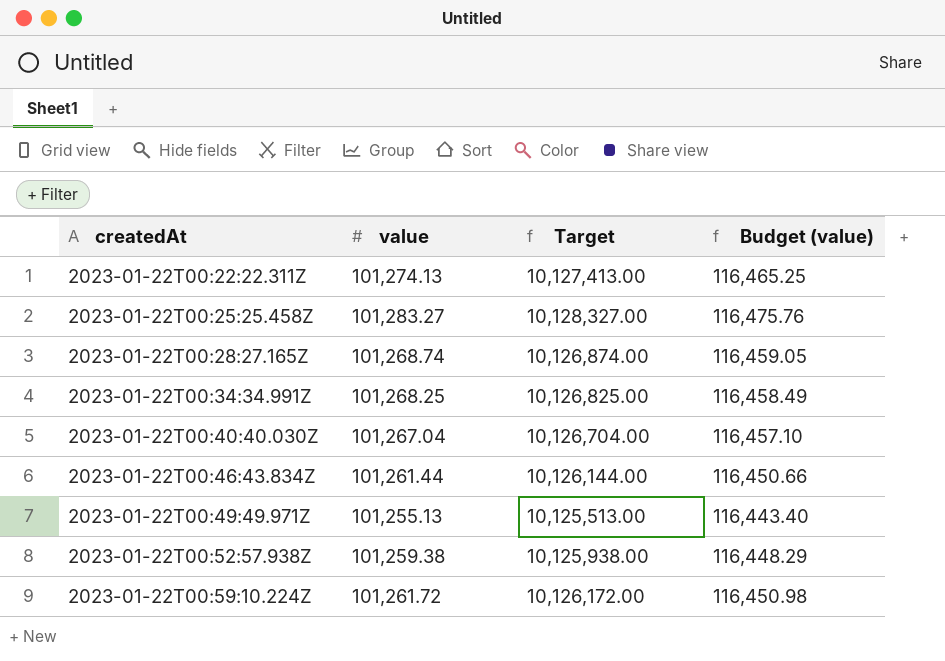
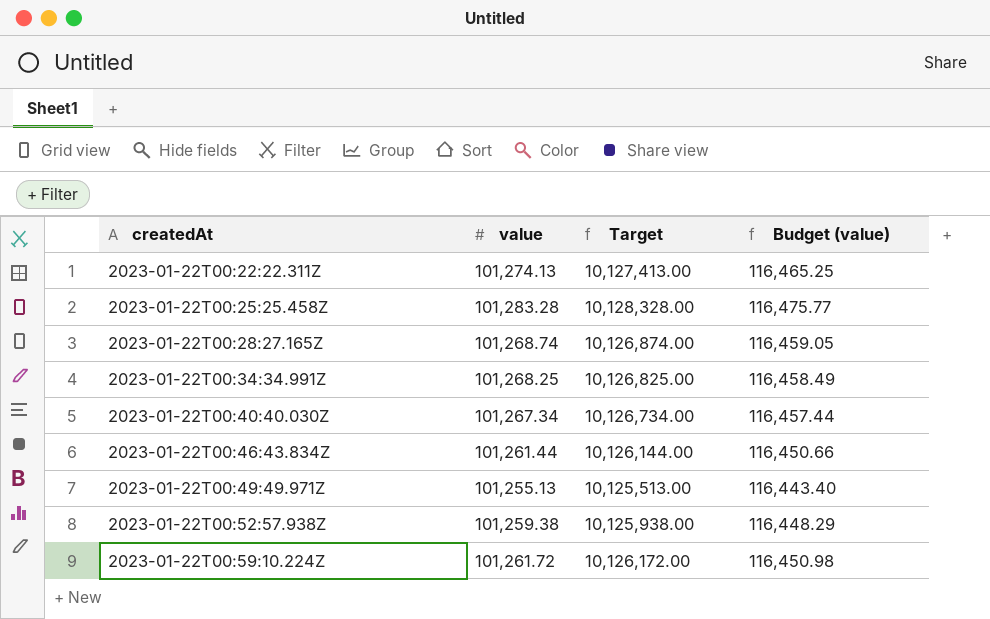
2023-01-22T00:25:25.458Z | value: 101,283.27 -> 101,283.28
2023-01-22T00:25:25.458Z | Target: 10,128,327.00 -> 10,128,328.00
2023-01-22T00:25:25.458Z | Budget (value): 116,475.76 -> 116,475.77
2023-01-22T00:40:40.030Z | value: 101,267.04 -> 101,267.34
2023-01-22T00:40:40.030Z | Target: 10,126,704.00 -> 10,126,734.00
2023-01-22T00:40:40.030Z | Budget (value): 116,457.10 -> 116,457.44

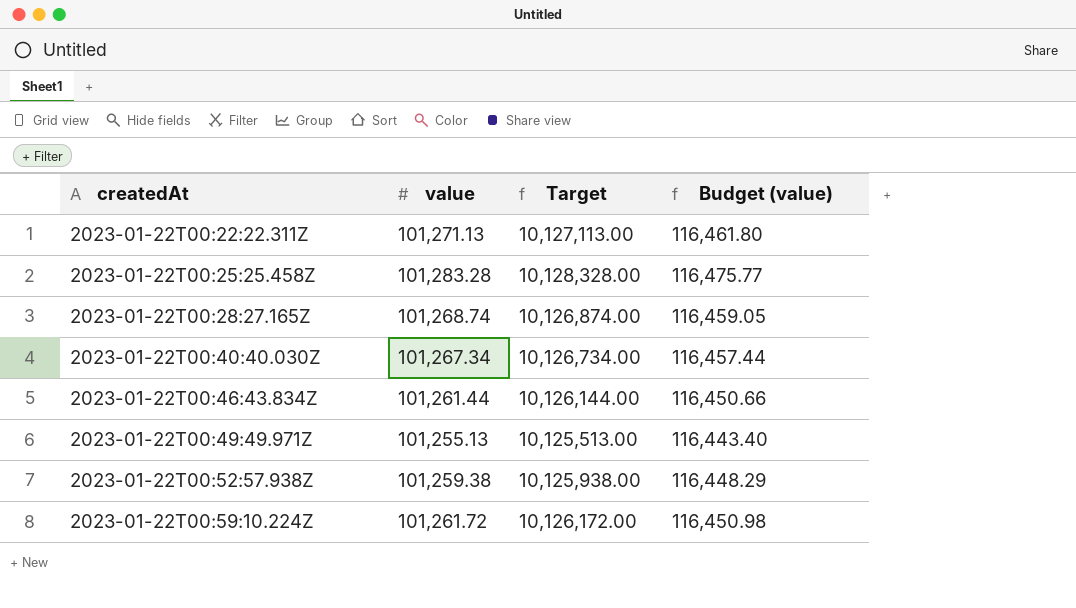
row 2023-01-22T00:34:34.991Z: 101,268.25 | 10,126,825.00 | 116,458.49 -> none
2023-01-22T00:22:22.311Z | value: 101,274.13 -> 101,271.13
2023-01-22T00:22:22.311Z | Target: 10,127,413.00 -> 10,127,113.00
2023-01-22T00:22:22.311Z | Budget (value): 116,465.25 -> 116,461.80

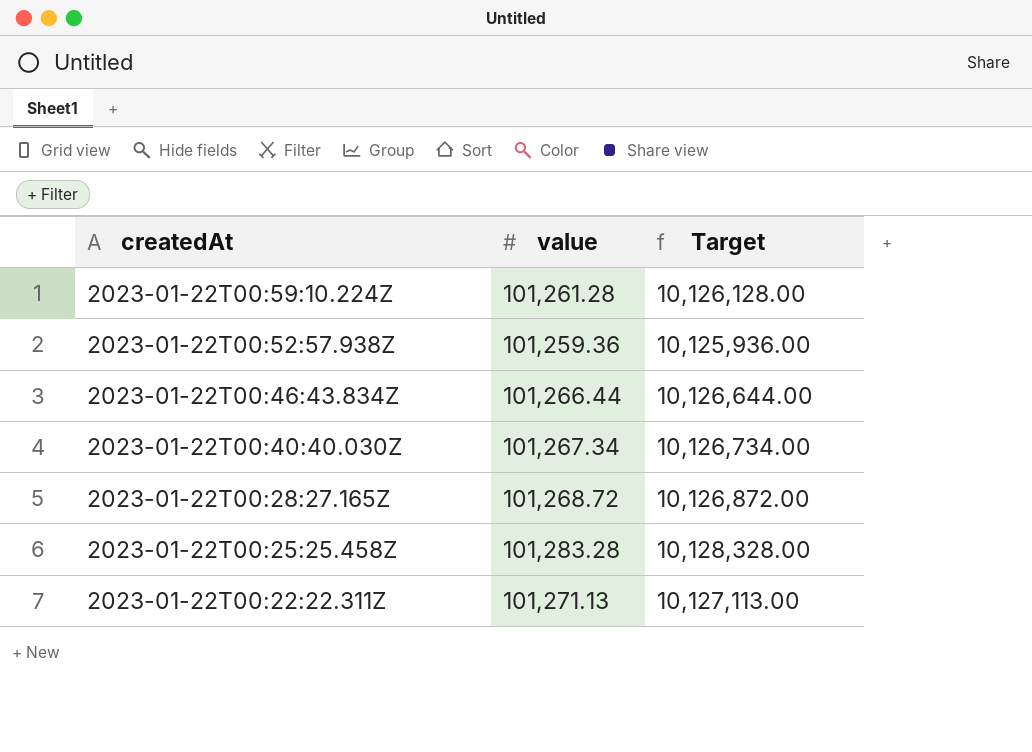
row order: createdAt ascending -> createdAt descending
column Budget (value) | formula: [value] * 1.15 -> none
row 2023-01-22T00:49:49.971Z: 101,255.13 | 10,125,513.00 | 116,443.40 -> none
2023-01-22T00:59:10.224Z | value: 101,261.72 -> 101,261.28
2023-01-22T00:59:10.224Z | Target: 10,126,172.00 -> 10,126,128.00
2023-01-22T00:52:57.938Z | value: 101,259.38 -> 101,259.36
2023-01-22T00:52:57.938Z | Target: 10,125,938.00 -> 10,125,936.00
2023-01-22T00:46:43.834Z | value: 101,261.44 -> 101,266.44
2023-01-22T00:46:43.834Z | Target: 10,126,144.00 -> 10,126,644.00
2023-01-22T00:28:27.165Z | value: 101,268.74 -> 101,268.72
2023-01-22T00:28:27.165Z | Target: 10,126,874.00 -> 10,126,872.00

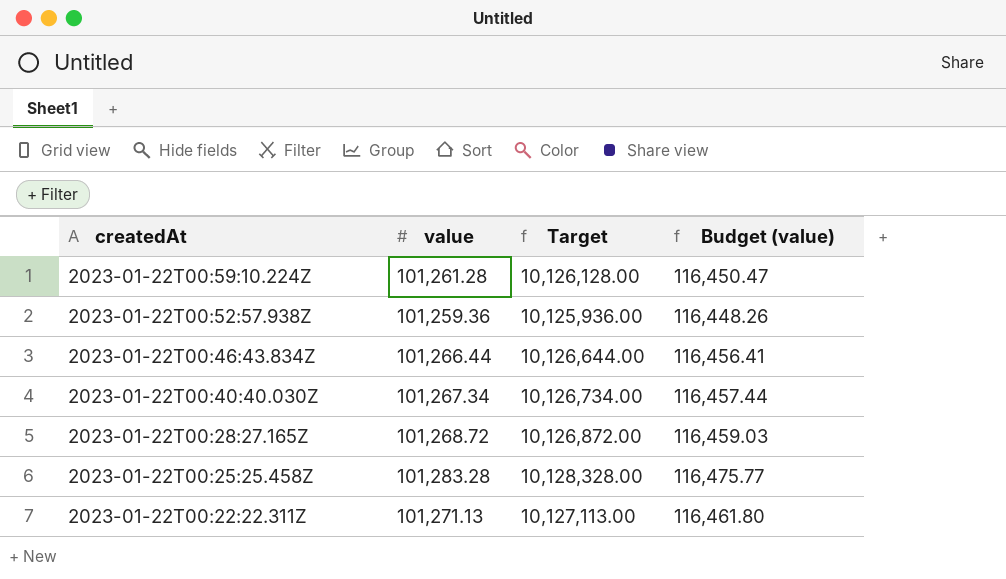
column Budget (value) | formula: none -> [value] * 1.15

